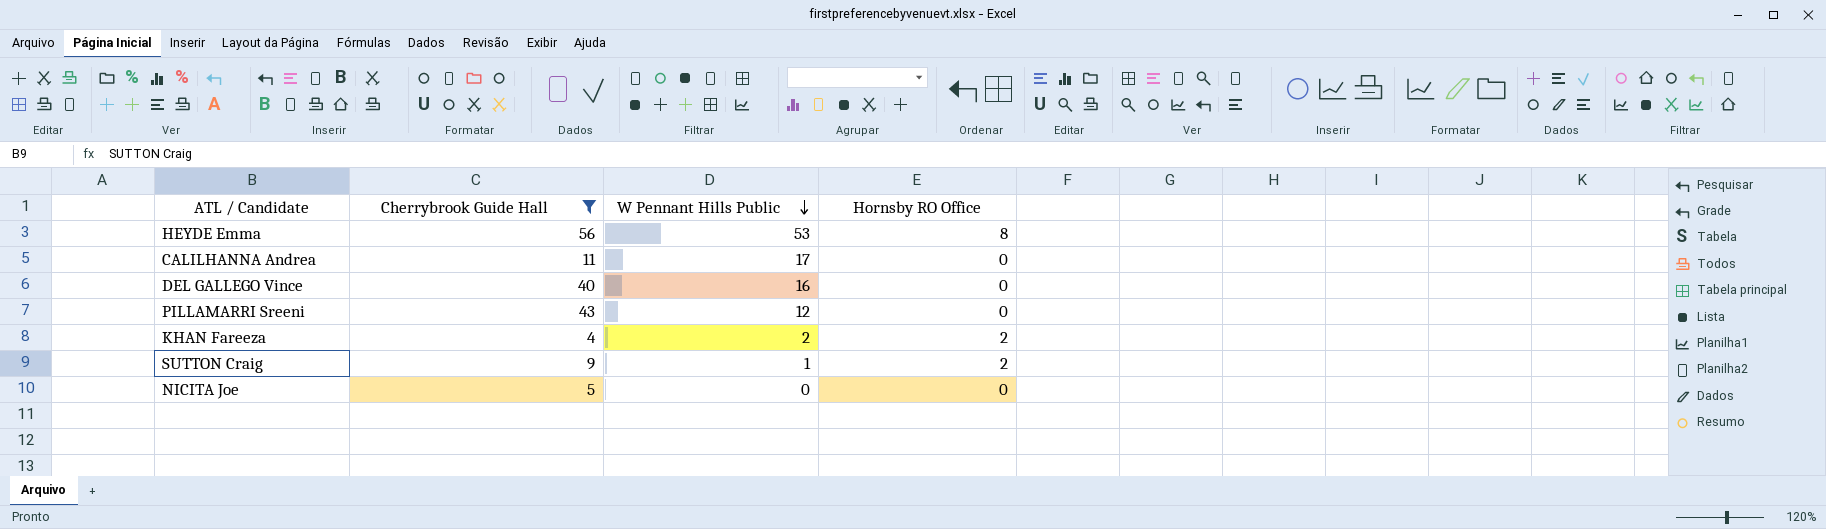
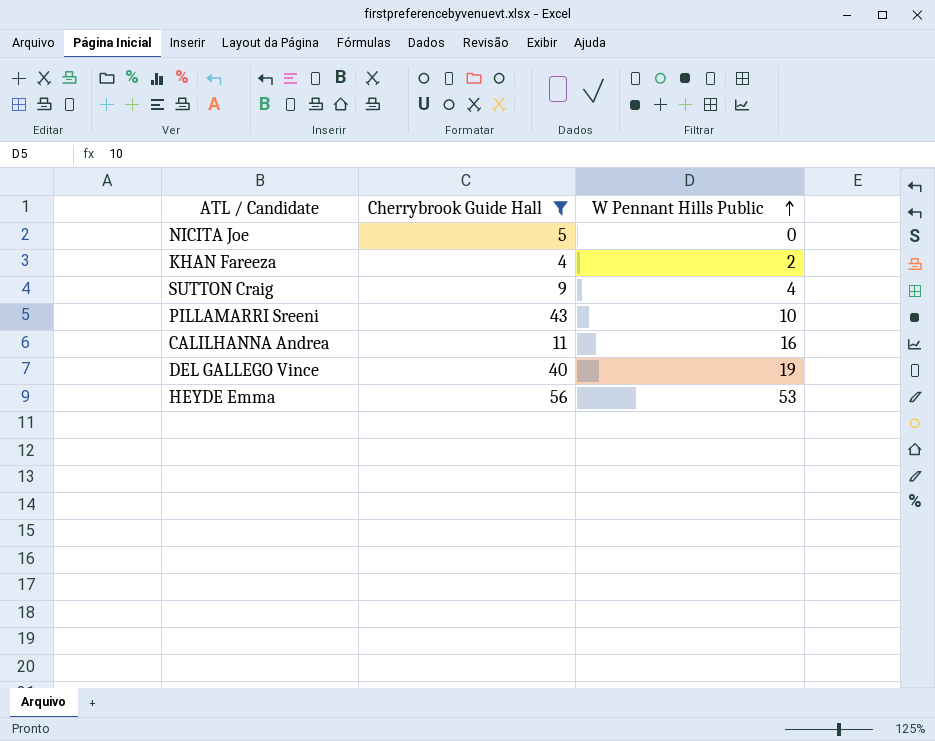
row order: W Pennant Hills Public descending -> W Pennant Hills Public ascending
column Hornsby RO Office | position: 4 -> none
SUTTON Craig | W Pennant Hills Public: 1 -> 4
PILLAMARRI Sreeni | W Pennant Hills Public: 12 -> 10
CALILHANNA Andrea | W Pennant Hills Public: 17 -> 16
DEL GALLEGO Vince | W Pennant Hills Public: 16 -> 19

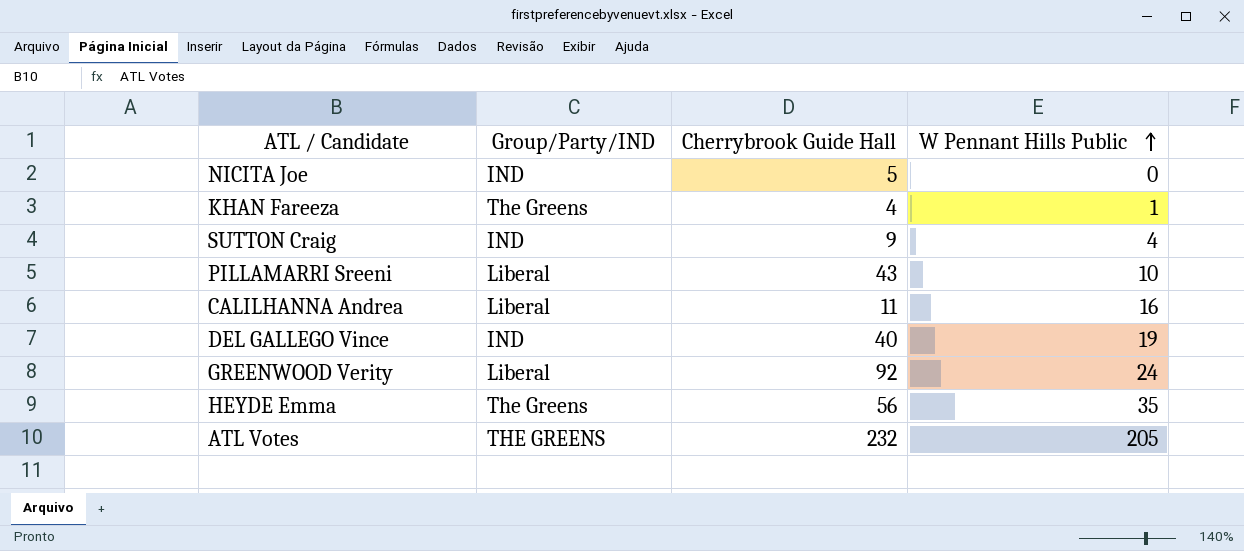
filter: Cherrybrook Guide Hall <= 56 -> none
column Group/Party/IND | position: none -> 2
KHAN Fareeza | W Pennant Hills Public: 2 -> 1
HEYDE Emma | W Pennant Hills Public: 53 -> 35

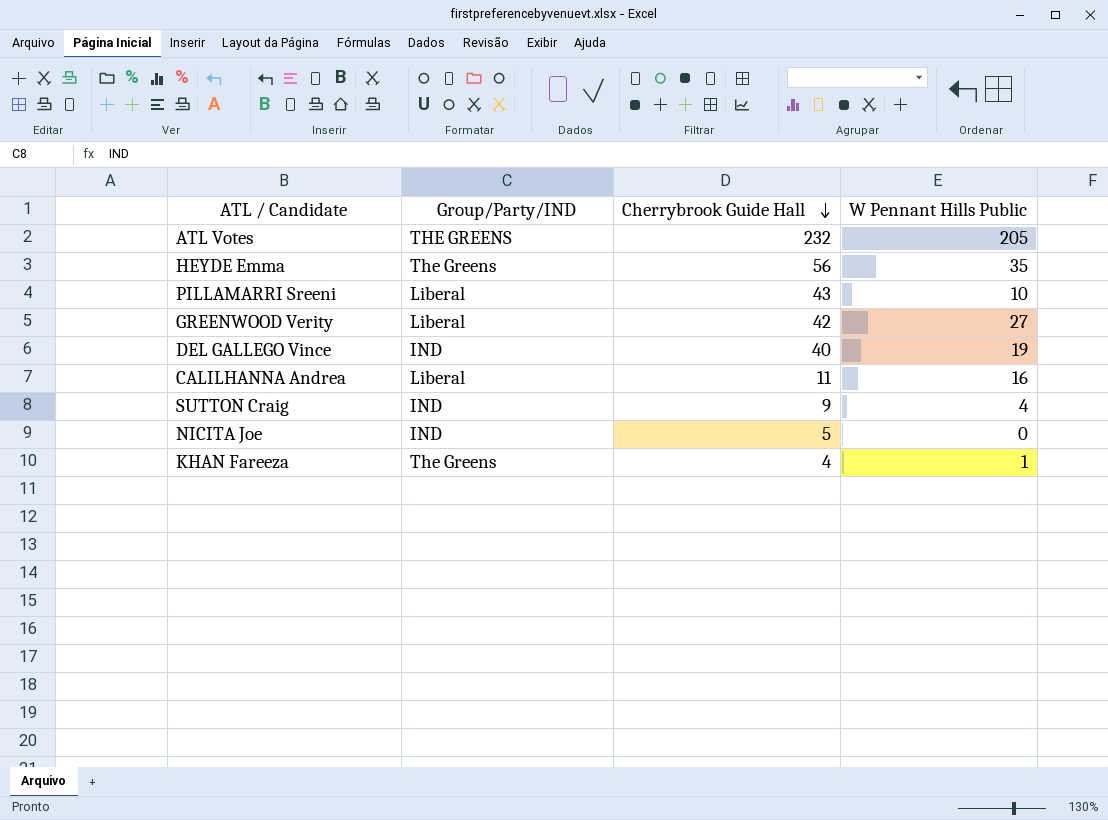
row order: W Pennant Hills Public ascending -> Cherrybrook Guide Hall descending
GREENWOOD Verity | Cherrybrook Guide Hall: 92 -> 42
GREENWOOD Verity | W Pennant Hills Public: 24 -> 27

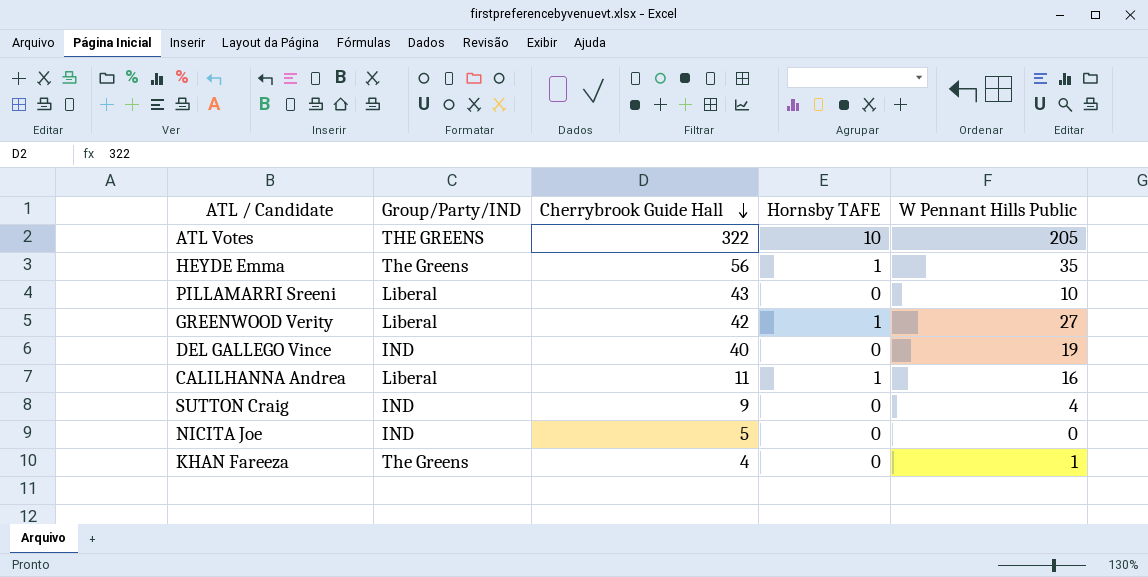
column Hornsby TAFE | position: none -> 4
ATL Votes | Cherrybrook Guide Hall: 232 -> 322

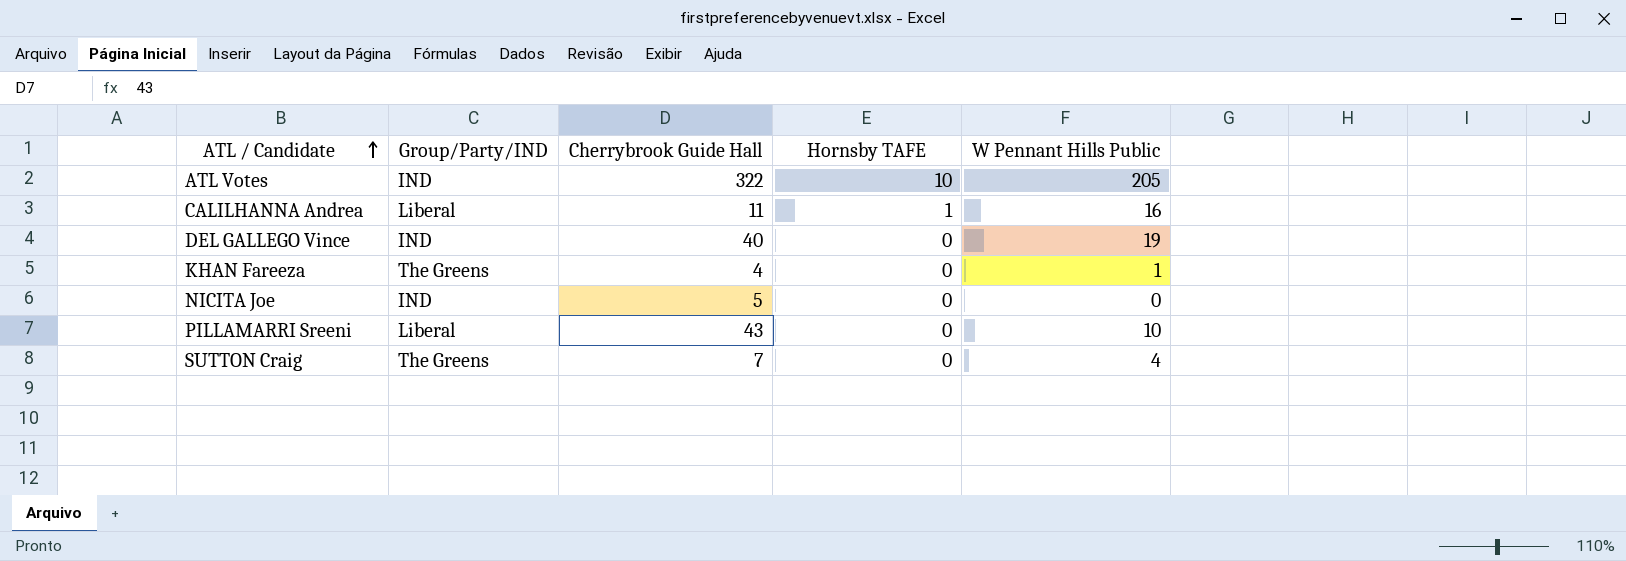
row order: Cherrybrook Guide Hall descending -> ATL / Candidate ascending
row HEYDE Emma: The Greens | 56 | 1 | 35 -> none
row GREENWOOD Verity: Liberal | 42 | 1 | 27 -> none
ATL Votes | Group/Party/IND: THE GREENS -> IND
SUTTON Craig | Group/Party/IND: IND -> The Greens
SUTTON Craig | Cherrybrook Guide Hall: 9 -> 7

